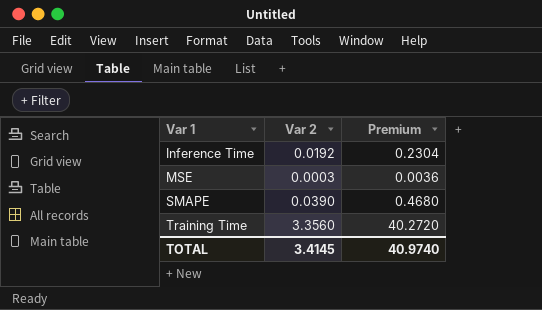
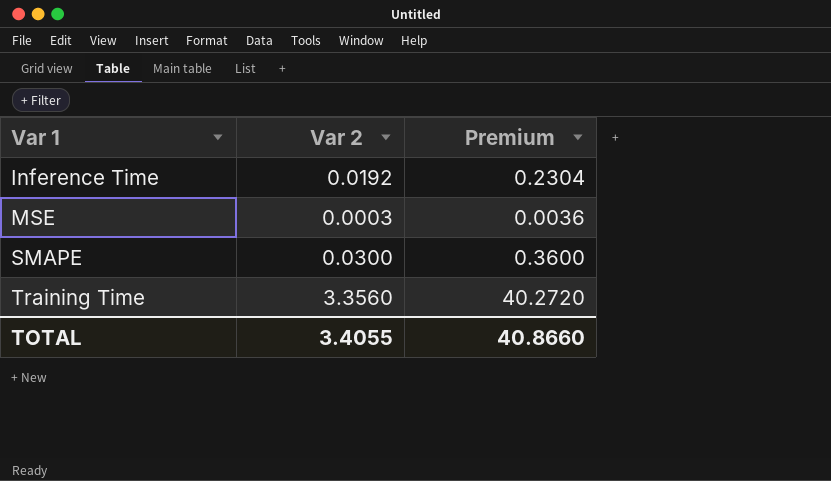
SMAPE | Var 2: 0.0390 -> 0.0300
SMAPE | Premium: 0.4680 -> 0.3600
TOTAL | Var 2: 3.4145 -> 3.4055
TOTAL | Premium: 40.9740 -> 40.8660

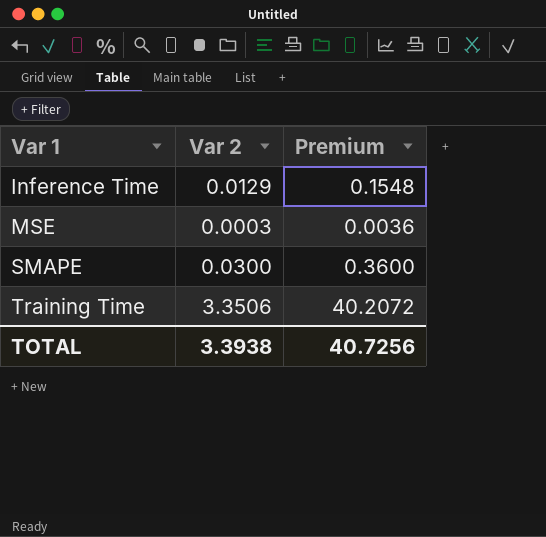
Inference Time | Var 2: 0.0192 -> 0.0129
Inference Time | Premium: 0.2304 -> 0.1548
Training Time | Var 2: 3.3560 -> 3.3506
Training Time | Premium: 40.2720 -> 40.2072
TOTAL | Var 2: 3.4055 -> 3.3938
TOTAL | Premium: 40.8660 -> 40.7256

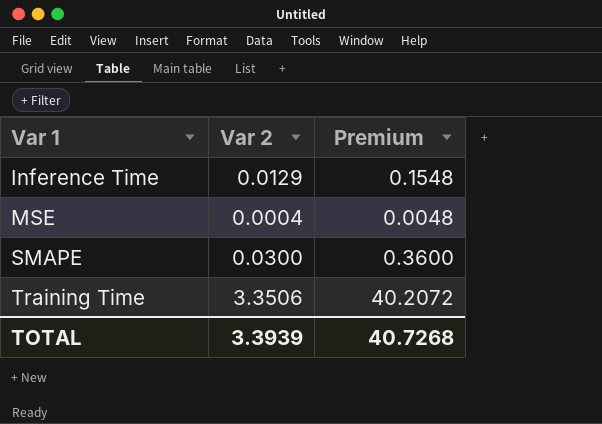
MSE | Var 2: 0.0003 -> 0.0004
MSE | Premium: 0.0036 -> 0.0048
TOTAL | Var 2: 3.3938 -> 3.3939
TOTAL | Premium: 40.7256 -> 40.7268

